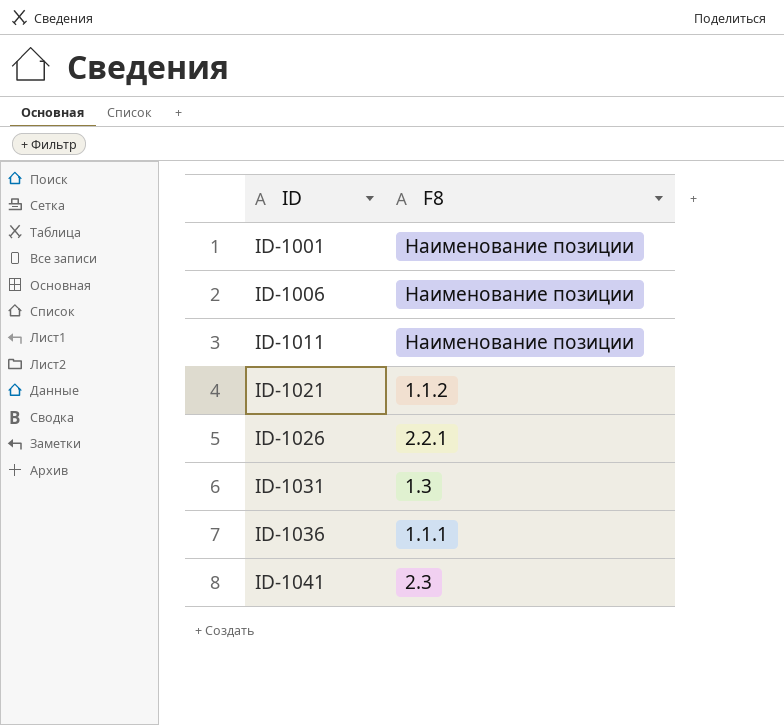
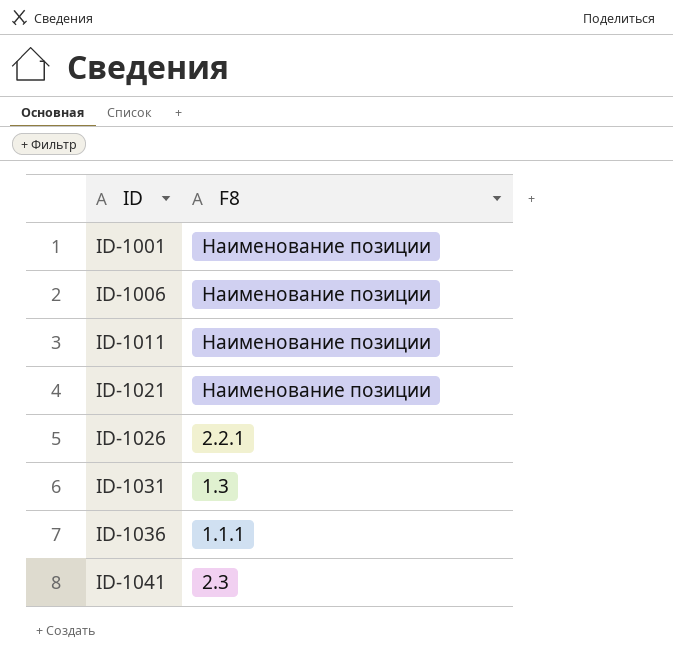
ID-1021 | F8: 1.1.2 -> Наименование позиции

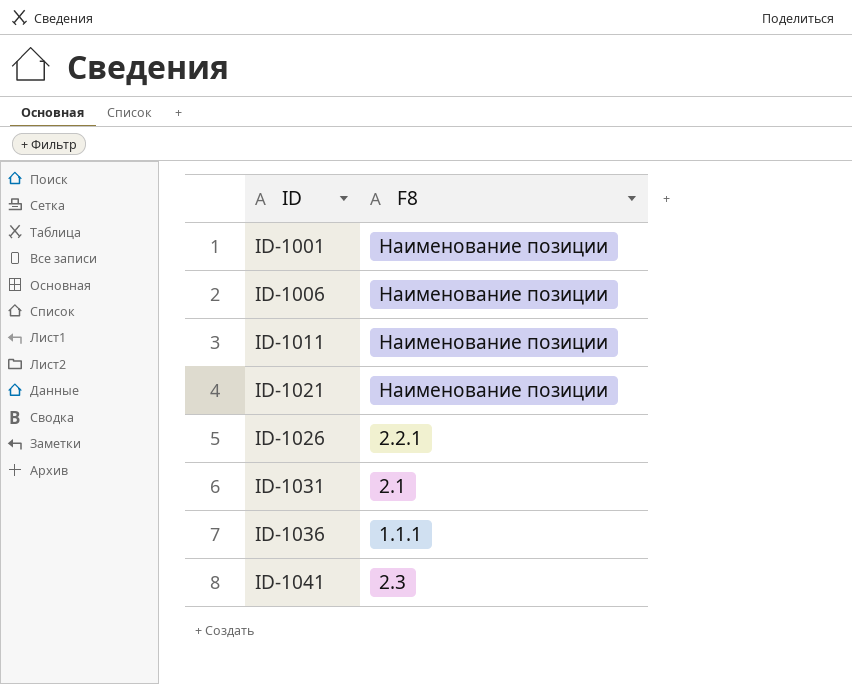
ID-1031 | F8: 1.3 -> 2.1

